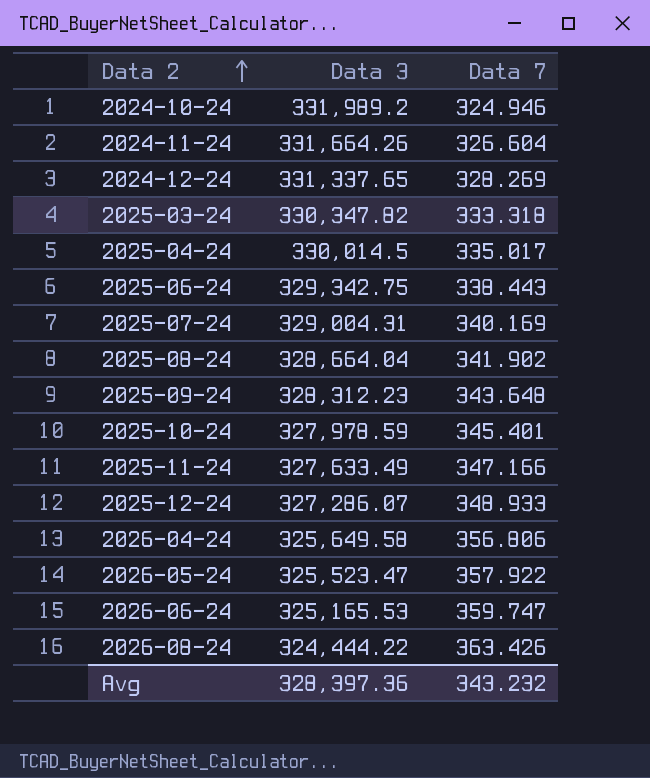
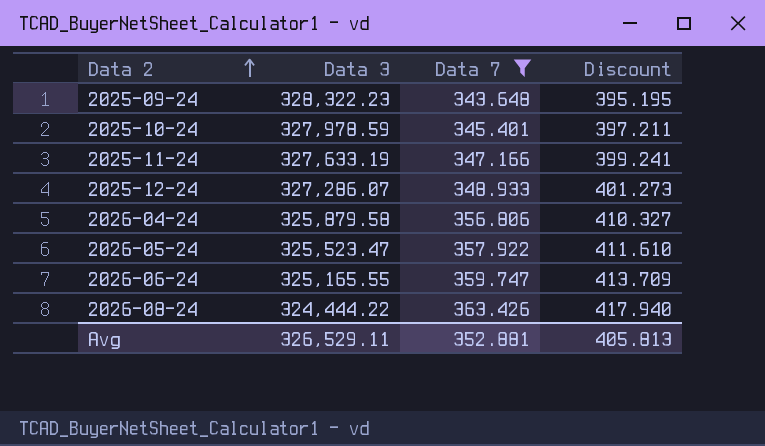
filter: none -> Data 7 >= 343.648
column Discount | formula: none -> [Data 7] * 1.15
2025-09-24 | Data 3: 328,312.23 -> 328,322.23
2025-11-24 | Data 3: 327,633.49 -> 327,633.19
2026-04-24 | Data 3: 325,649.58 -> 325,879.58
2026-06-24 | Data 3: 325,165.53 -> 325,165.55
Avg | Data 3: 328,397.36 -> 326,529.11
Avg | Data 7: 343.232 -> 352.881

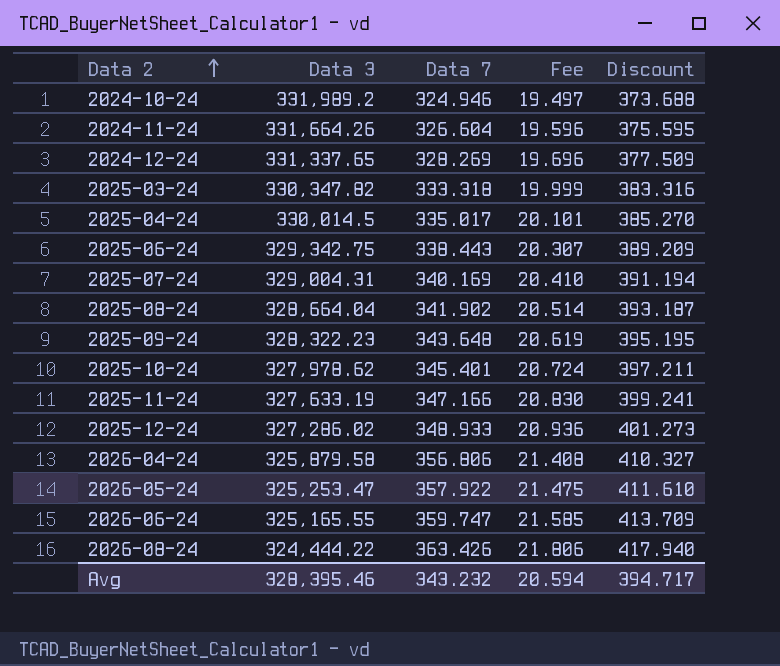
filter: Data 7 >= 343.648 -> none
column Fee | formula: none -> [Data 7] * 0.06
2025-10-24 | Data 3: 327,978.59 -> 327,978.62
2025-12-24 | Data 3: 327,286.07 -> 327,286.02
2026-05-24 | Data 3: 325,523.47 -> 325,253.47
Avg | Data 3: 326,529.11 -> 328,395.46
Avg | Data 7: 352.881 -> 343.232
Avg | Discount: 405.813 -> 394.717

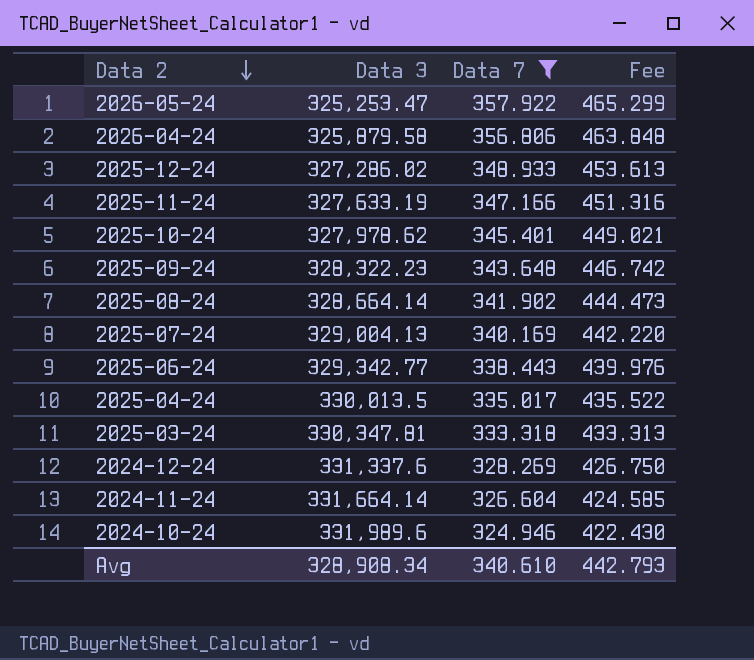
filter: none -> Data 7 <= 357.922
row order: Data 2 ascending -> Data 2 descending
column Discount | formula: [Data 7] * 1.15 -> none
column Fee | formula: [Data 7] * 0.06 -> [Data 7] * 1.3
2025-08-24 | Data 3: 328,664.04 -> 328,664.14
2025-07-24 | Data 3: 329,004.31 -> 329,004.13
2025-06-24 | Data 3: 329,342.75 -> 329,342.77
2025-04-24 | Data 3: 330,014.5 -> 330,013.5
2025-03-24 | Data 3: 330,347.82 -> 330,347.81
2024-12-24 | Data 3: 331,337.65 -> 331,337.6
2024-11-24 | Data 3: 331,664.26 -> 331,664.14
2024-10-24 | Data 3: 331,989.2 -> 331,989.6
Avg | Data 3: 328,395.46 -> 328,908.34
Avg | Data 7: 343.232 -> 340.610
Avg | Fee: 20.594 -> 442.793

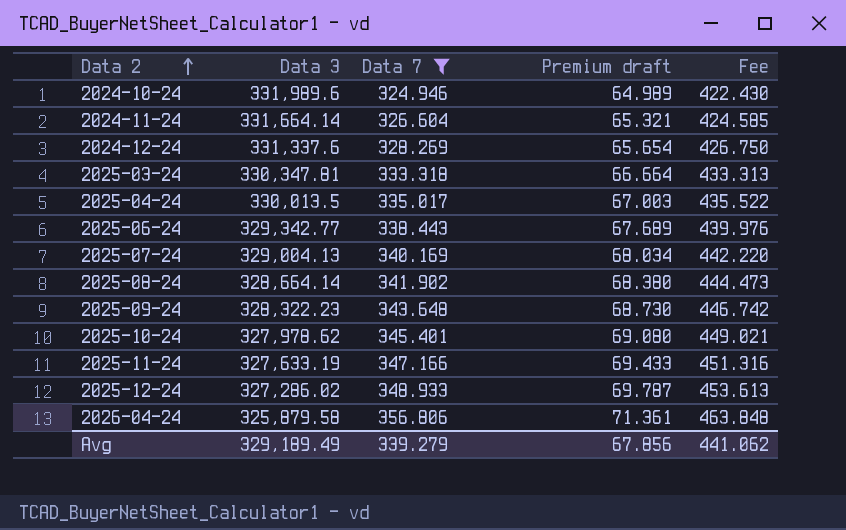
row order: Data 2 descending -> Data 2 ascending
column Premium draft | formula: none -> [Data 7] * 0.2
row 2026-05-24: 325,253.47 | 357.922 | 465.299 -> none
Avg | Data 3: 328,908.34 -> 329,189.49
Avg | Data 7: 340.610 -> 339.279
Avg | Fee: 442.793 -> 441.062

